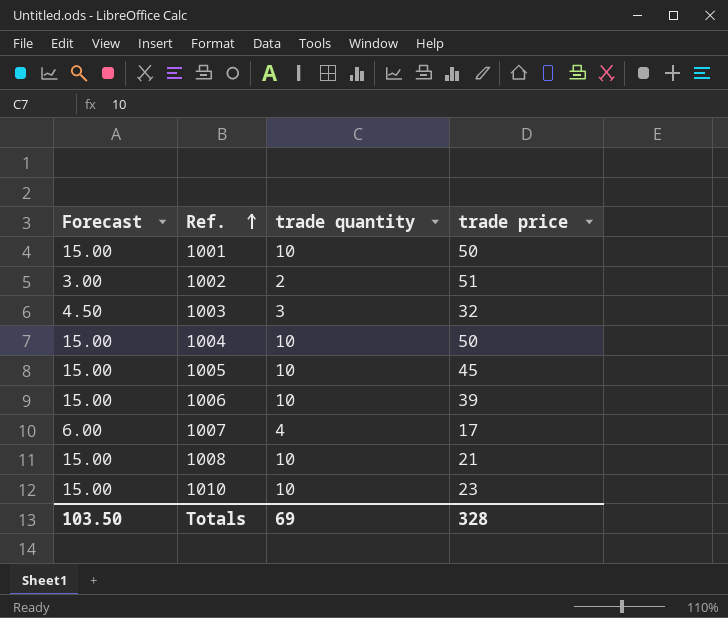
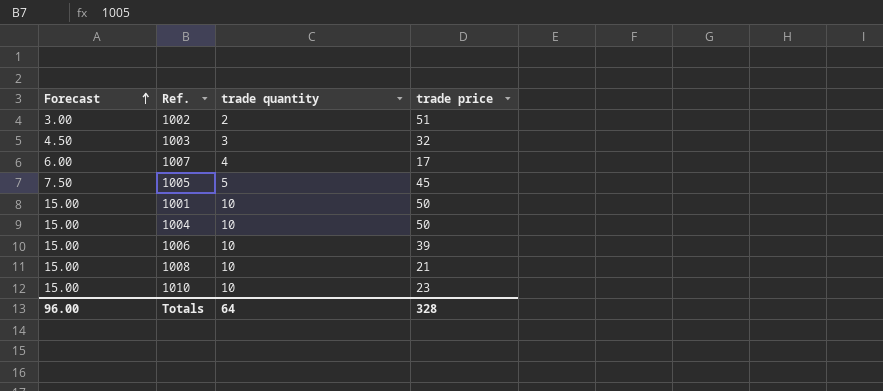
row order: Ref. ascending -> Forecast ascending
1005 | Forecast: 15.00 -> 7.50
1005 | trade quantity: 10 -> 5
Totals | Forecast: 103.50 -> 96.00
Totals | trade quantity: 69 -> 64

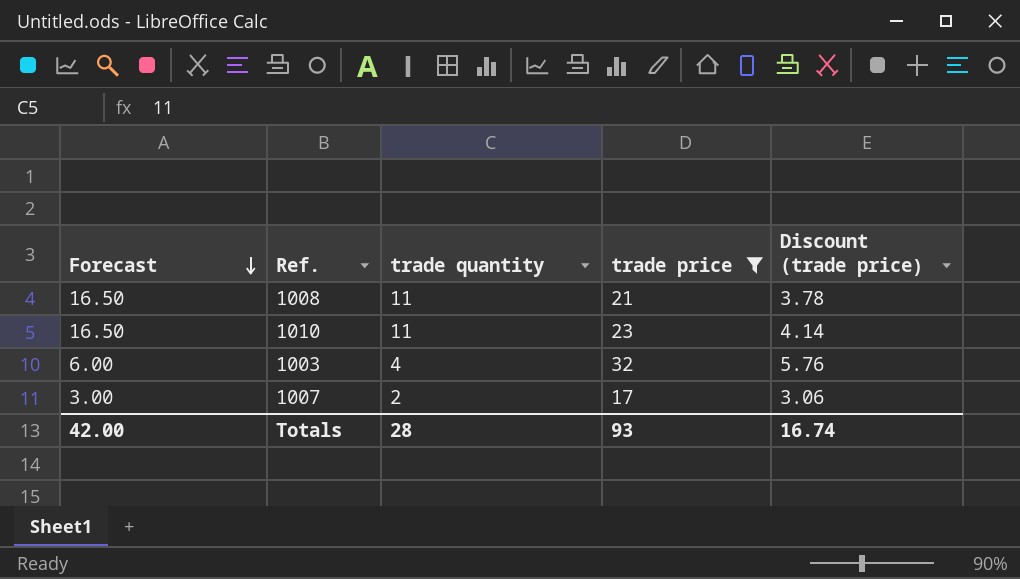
filter: none -> trade price <= 32
row order: Forecast ascending -> Forecast descending
column Discount (trade price) | formula: none -> [trade price] * 0.18
1008 | Forecast: 15.00 -> 16.50
1008 | trade quantity: 10 -> 11
1010 | Forecast: 15.00 -> 16.50
1010 | trade quantity: 10 -> 11
1003 | Forecast: 4.50 -> 6.00
1003 | trade quantity: 3 -> 4
1007 | Forecast: 6.00 -> 3.00
1007 | trade quantity: 4 -> 2
Totals | Forecast: 96.00 -> 42.00
Totals | trade quantity: 64 -> 28
Totals | trade price: 328 -> 93

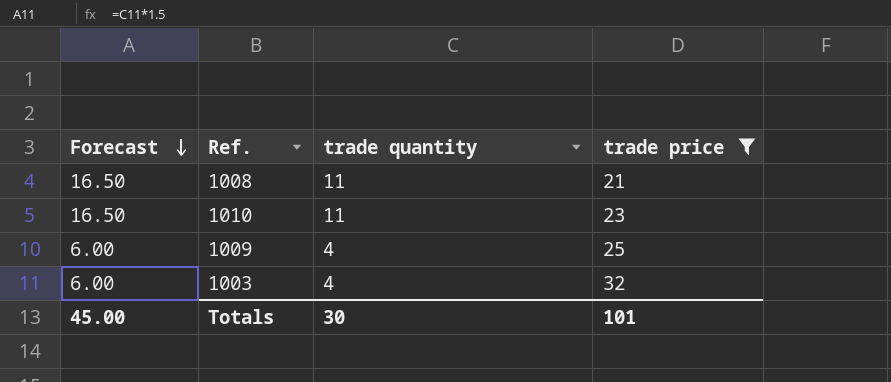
column Discount (trade price) | formula: [trade price] * 0.18 -> none
row 1007: 3.00 | 2 | 17 | 3.06 -> none
row 1009: none -> 6.00 | 4 | 25
Totals | Forecast: 42.00 -> 45.00
Totals | trade quantity: 28 -> 30
Totals | trade price: 93 -> 101

